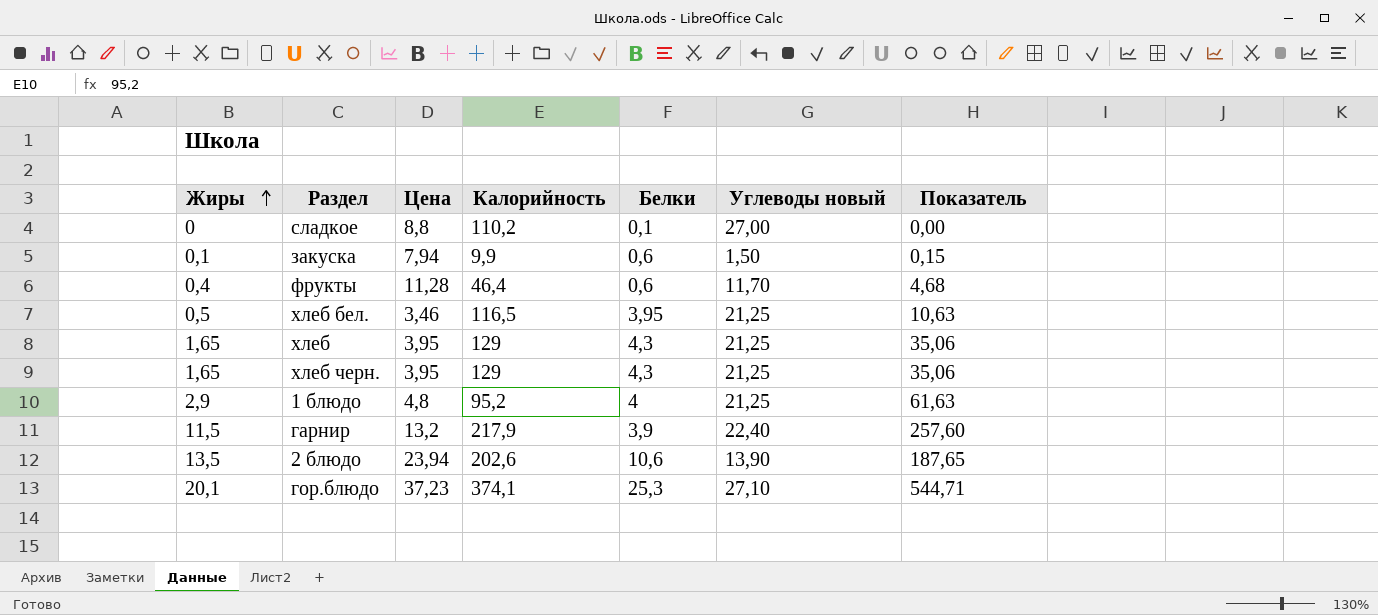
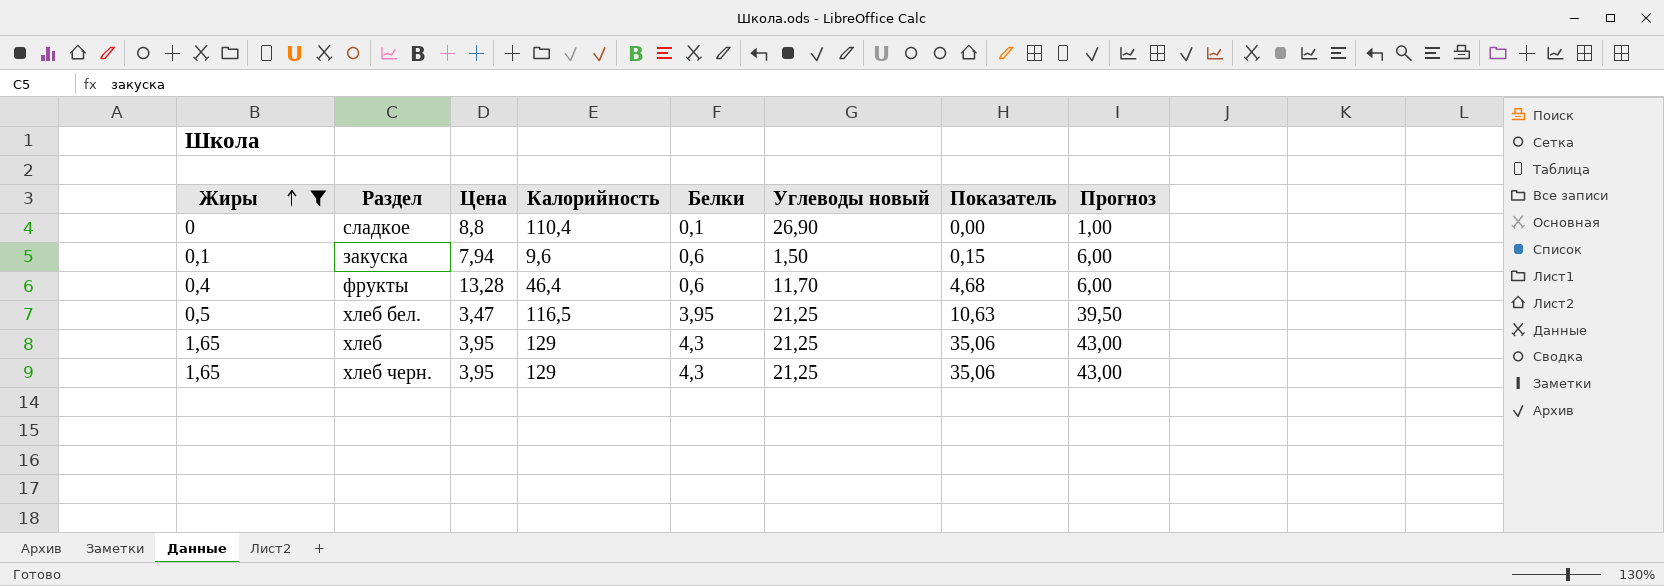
filter: none -> Жиры <= 1,65
column Прогноз | formula: none -> [Белки] * 10
сладкое | Калорийность: 110,2 -> 110,4
сладкое | Углеводы новый: 27,00 -> 26,90
закуска | Калорийность: 9,9 -> 9,6
фрукты | Цена: 11,28 -> 13,28
хлеб бел. | Цена: 3,46 -> 3,47

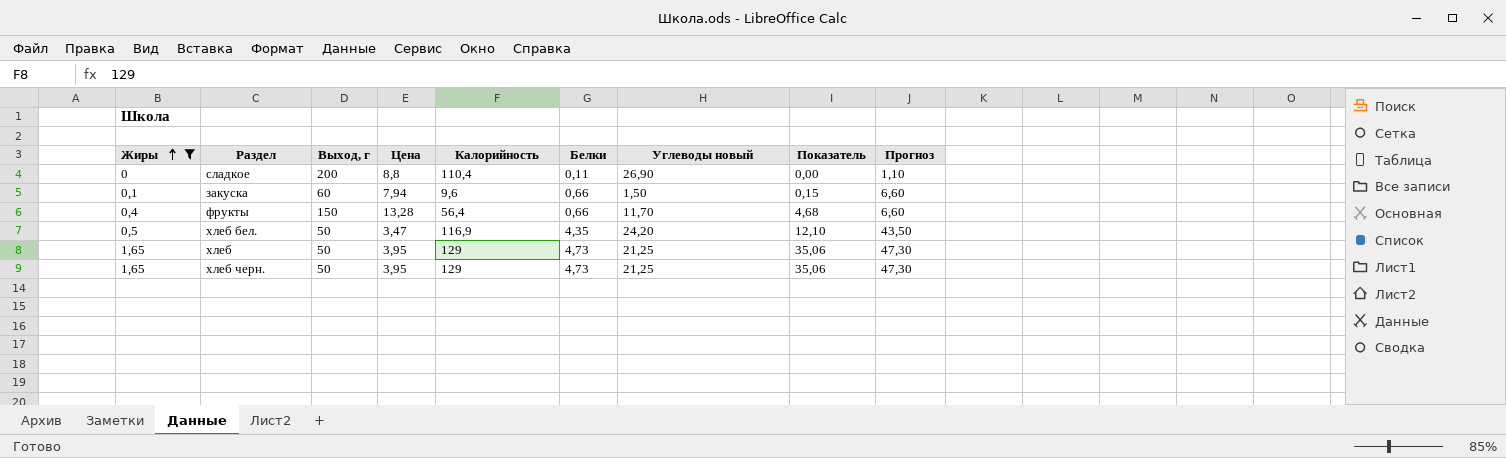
column Выход, г | position: none -> 3
сладкое | Белки: 0,1 -> 0,11
сладкое | Прогноз: 1,00 -> 1,10
закуска | Белки: 0,6 -> 0,66
закуска | Прогноз: 6,00 -> 6,60
фрукты | Калорийность: 46,4 -> 56,4
фрукты | Белки: 0,6 -> 0,66
фрукты | Прогноз: 6,00 -> 6,60
хлеб бел. | Калорийность: 116,5 -> 116,9
хлеб бел. | Белки: 3,95 -> 4,35
хлеб бел. | Углеводы новый: 21,25 -> 24,20
хлеб бел. | Показатель: 10,63 -> 12,10
хлеб бел. | Прогноз: 39,50 -> 43,50
хлеб | Белки: 4,3 -> 4,73
хлеб | Прогноз: 43,00 -> 47,30
хлеб черн. | Белки: 4,3 -> 4,73
хлеб черн. | Прогноз: 43,00 -> 47,30

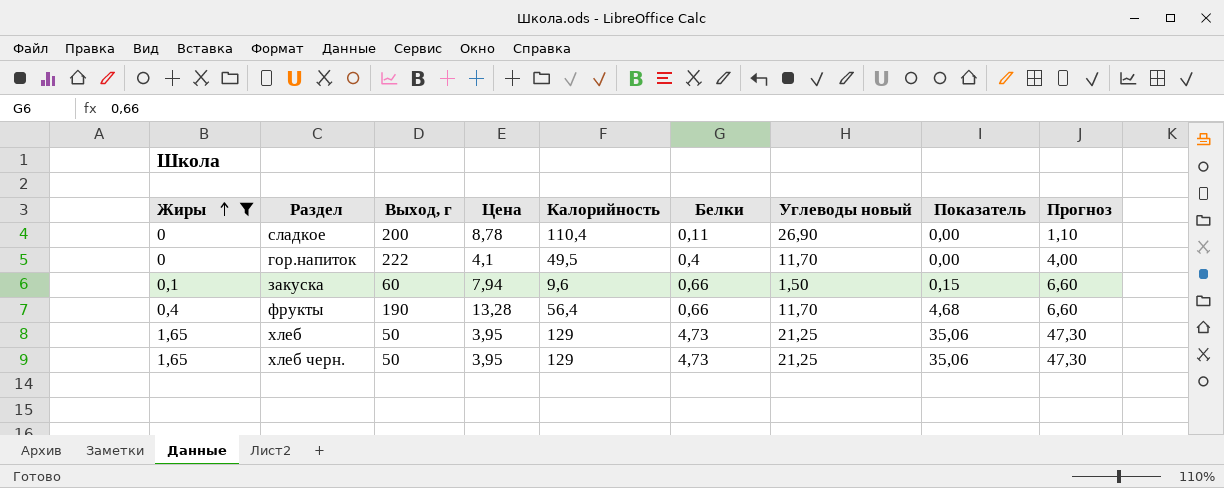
row хлеб бел.: 0,5 | 50 | 3,47 | 116,9 | 4,35 | 24,20 | 12,10 | 43,50 -> none
сладкое | Цена: 8,8 -> 8,78
row гор.напиток: none -> 0 | 222 | 4,1 | 49,5 | 0,4 | 11,70 | 0,00 | 4,00
фрукты | Выход, г: 150 -> 190

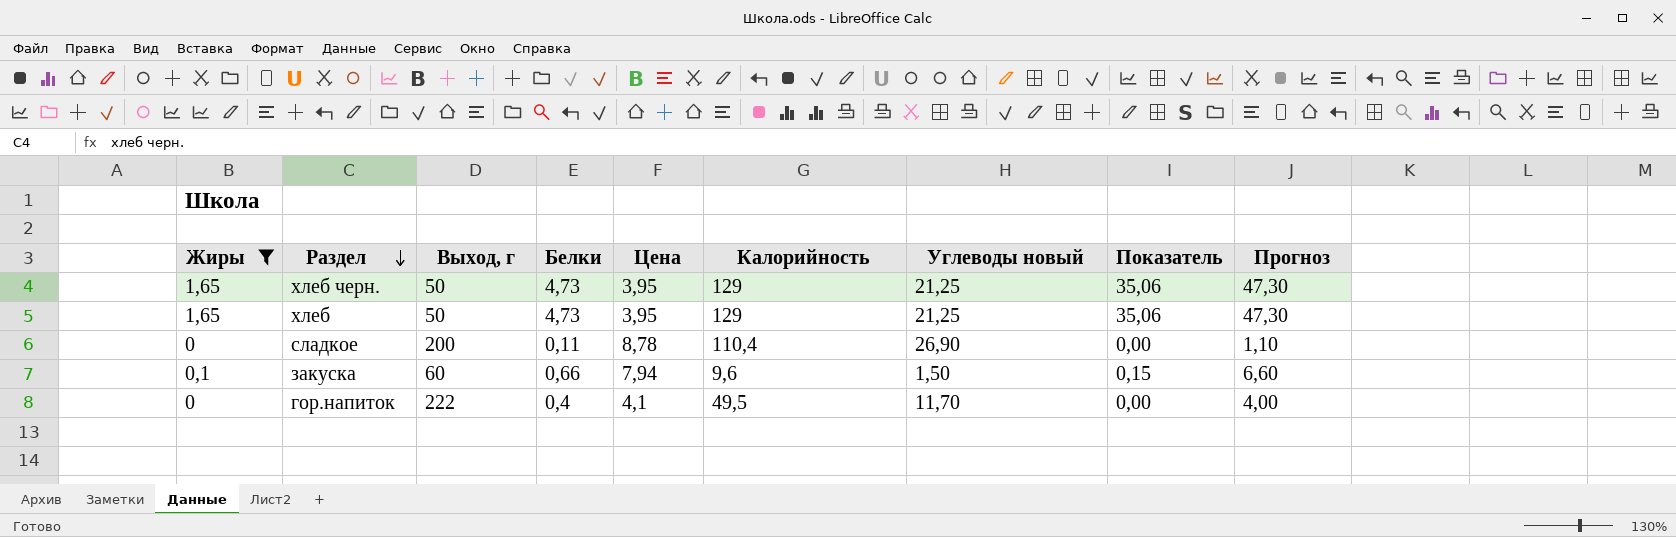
row order: Жиры ascending -> Раздел descending
column Белки | position: 6 -> 4
row фрукты: 0,4 | 190 | 13,28 | 56,4 | 0,66 | 11,70 | 4,68 | 6,60 -> none

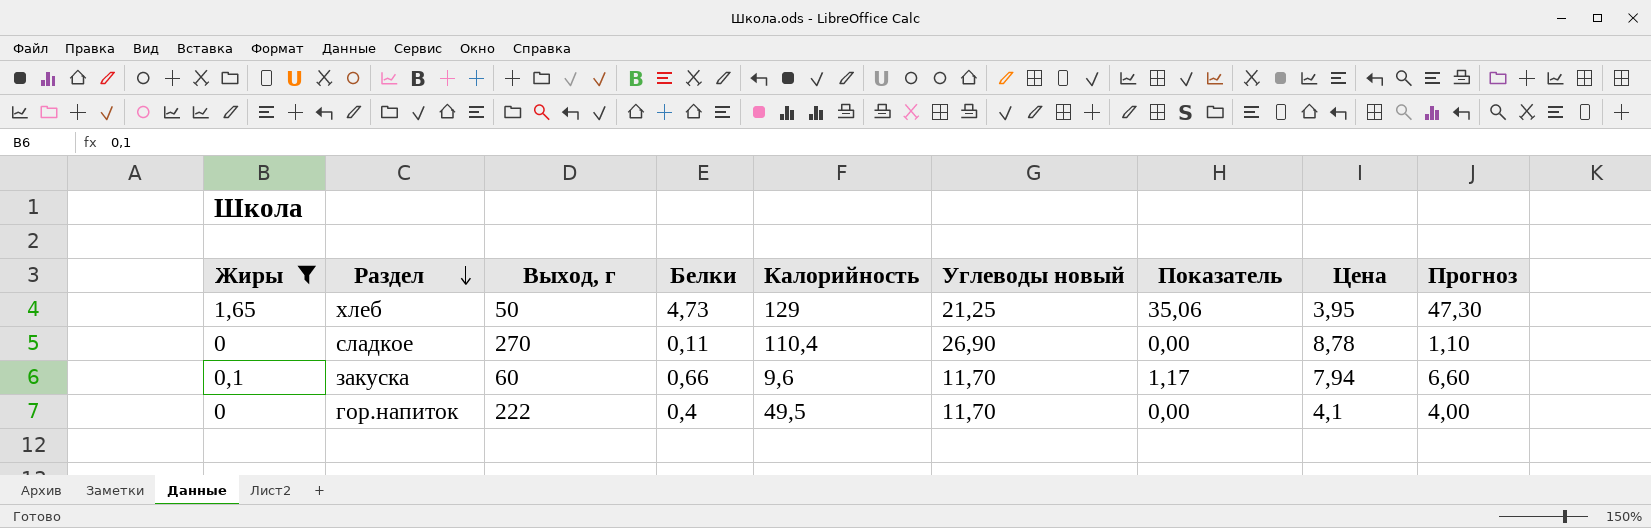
column Цена | position: 5 -> 8
row хлеб черн.: 1,65 | 50 | 4,73 | 3,95 | 129 | 21,25 | 35,06 | 47,30 -> none
сладкое | Выход, г: 200 -> 270
закуска | Углеводы новый: 1,50 -> 11,70
закуска | Показатель: 0,15 -> 1,17

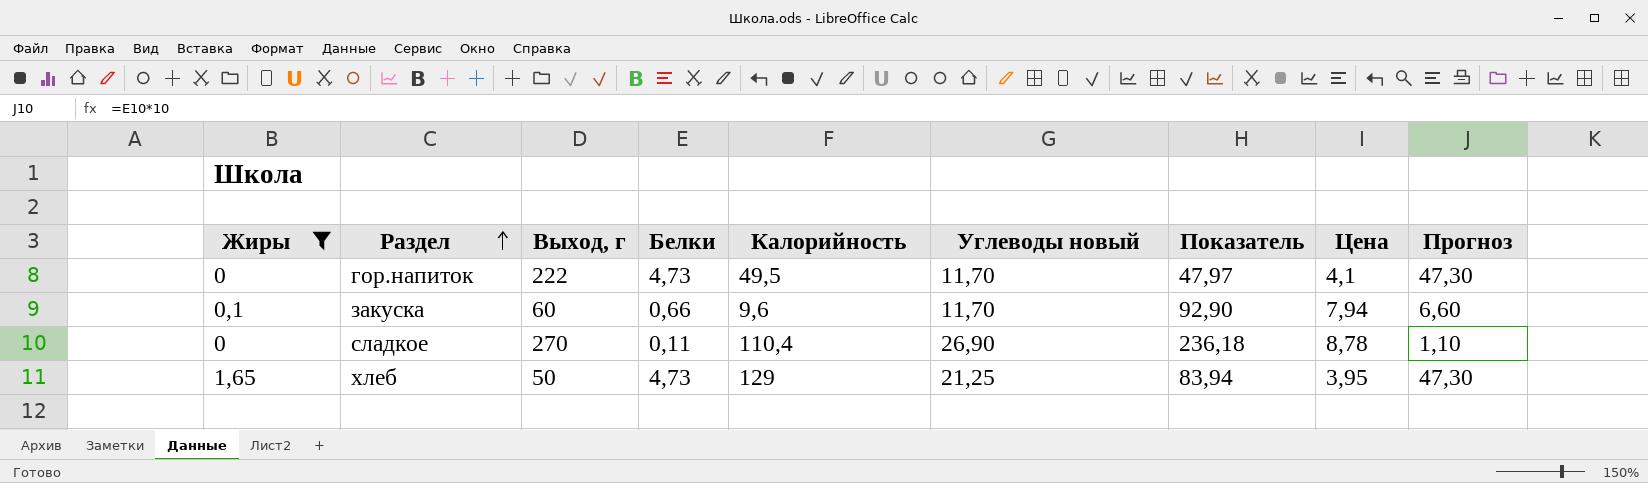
row order: Раздел descending -> Раздел ascending
column Показатель | formula: [Жиры] * [Углеводы новый] -> [Углеводы новый] * [Цена]
гор.напиток | Белки: 0,4 -> 4,73
гор.напиток | Прогноз: 4,00 -> 47,30

